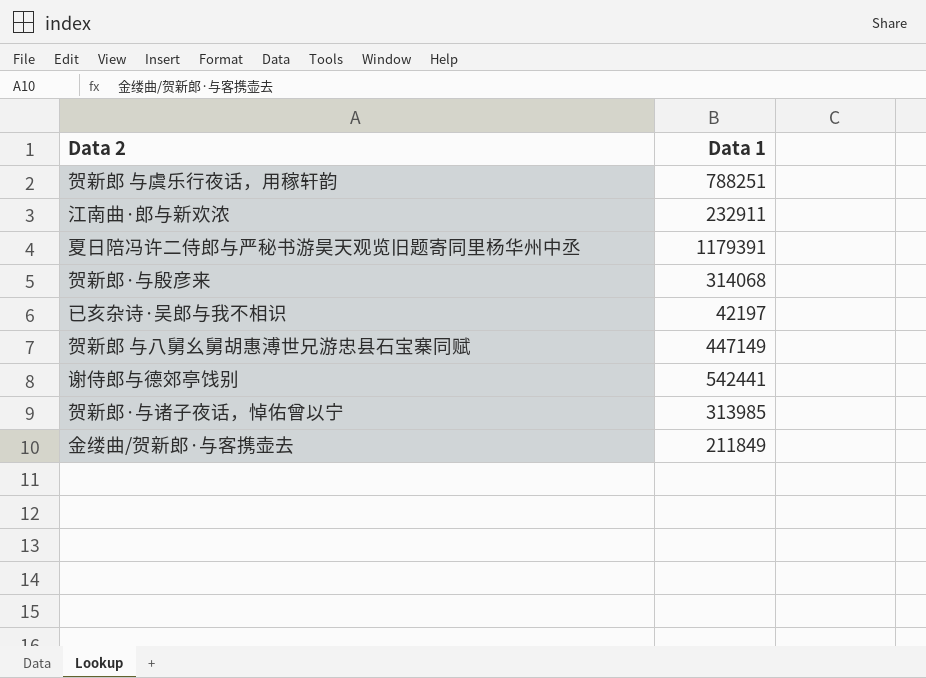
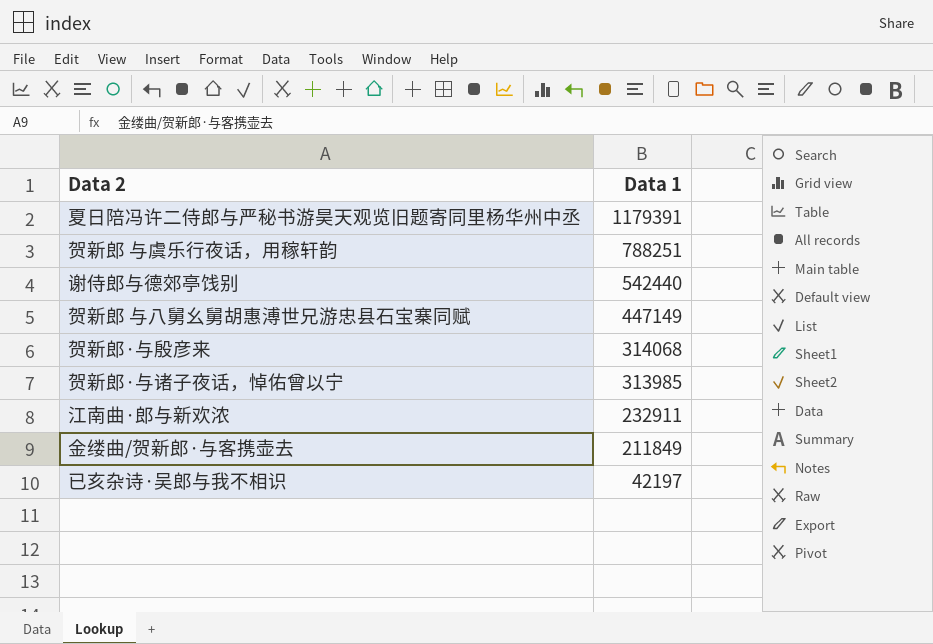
row order: none -> Data 1 descending
谢侍郎与德郊亭饯别 | Data 1: 542441 -> 542440

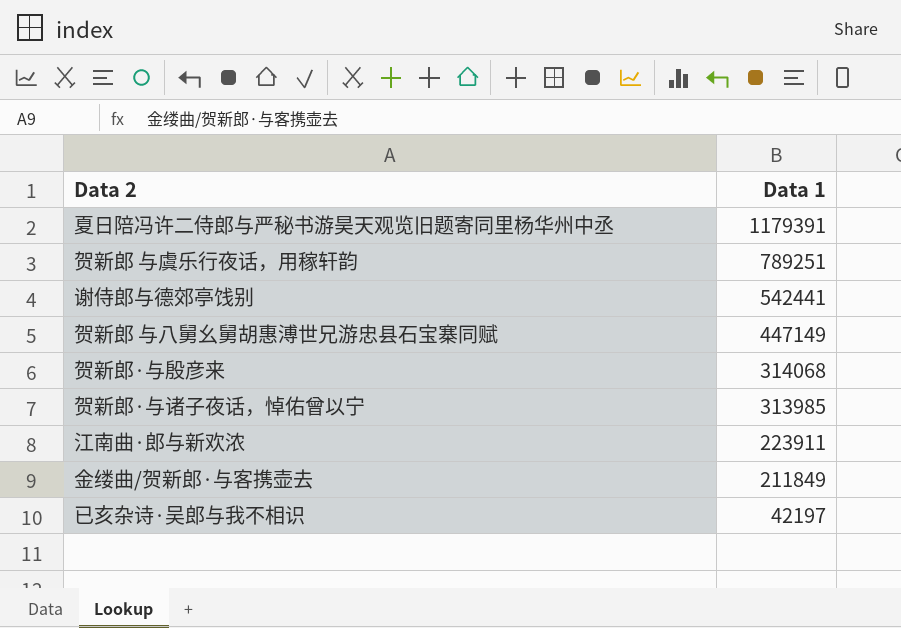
贺新郎 与虞乐行夜话，用稼轩韵 | Data 1: 788251 -> 789251
谢侍郎与德郊亭饯别 | Data 1: 542440 -> 542441
江南曲·郎与新欢浓 | Data 1: 232911 -> 223911

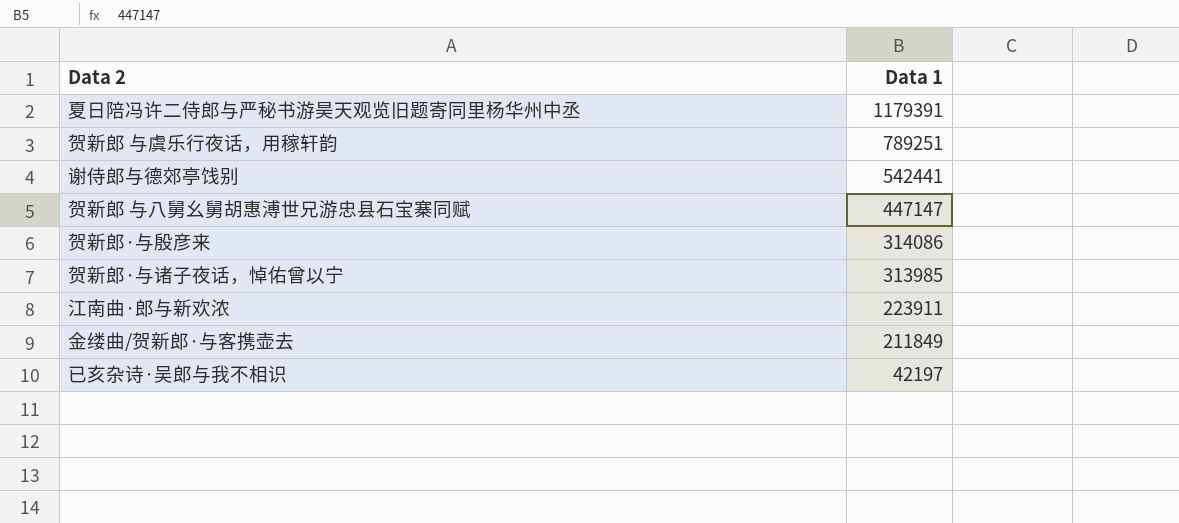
贺新郎 与八舅幺舅胡惠溥世兄游忠县石宝寨同赋 | Data 1: 447149 -> 447147
贺新郎·与殷彦来 | Data 1: 314068 -> 314086

